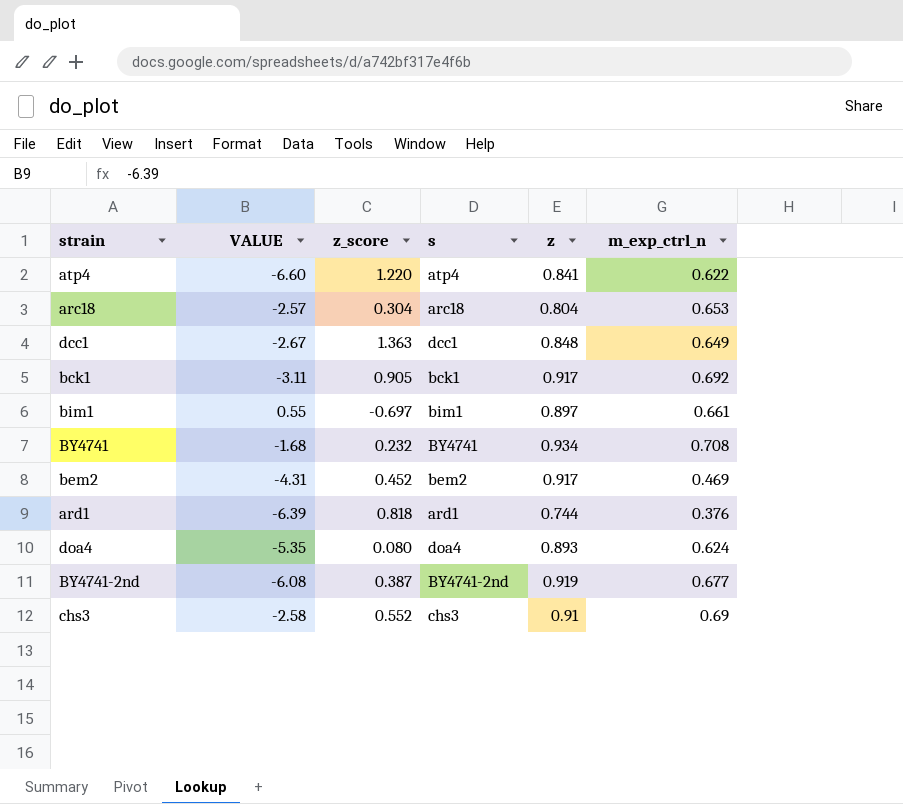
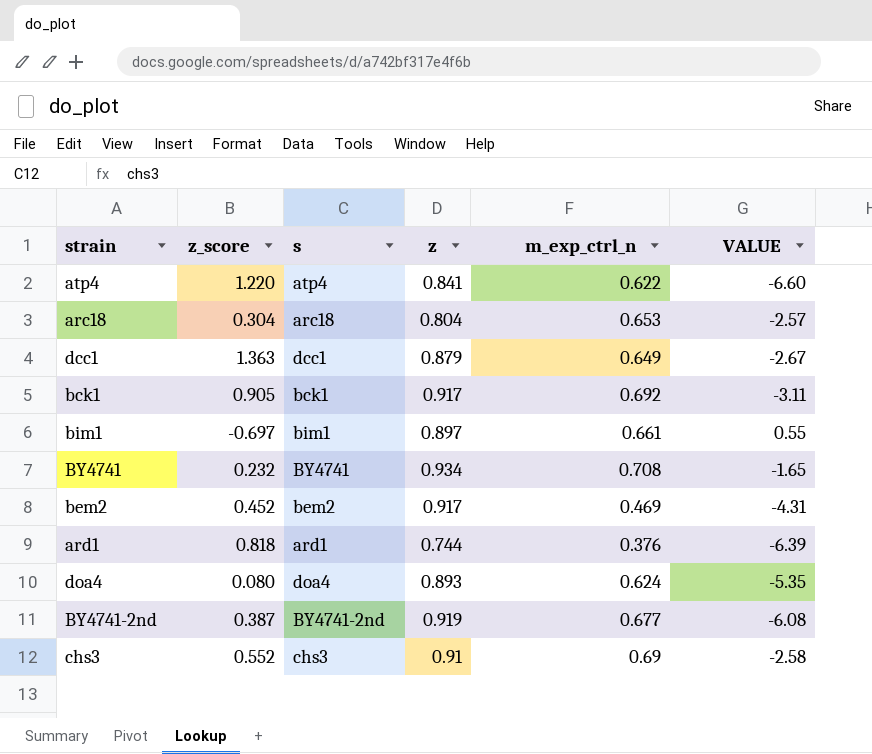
column VALUE | position: 2 -> 6
dcc1 | z: 0.848 -> 0.879
BY4741 | VALUE: -1.68 -> -1.65

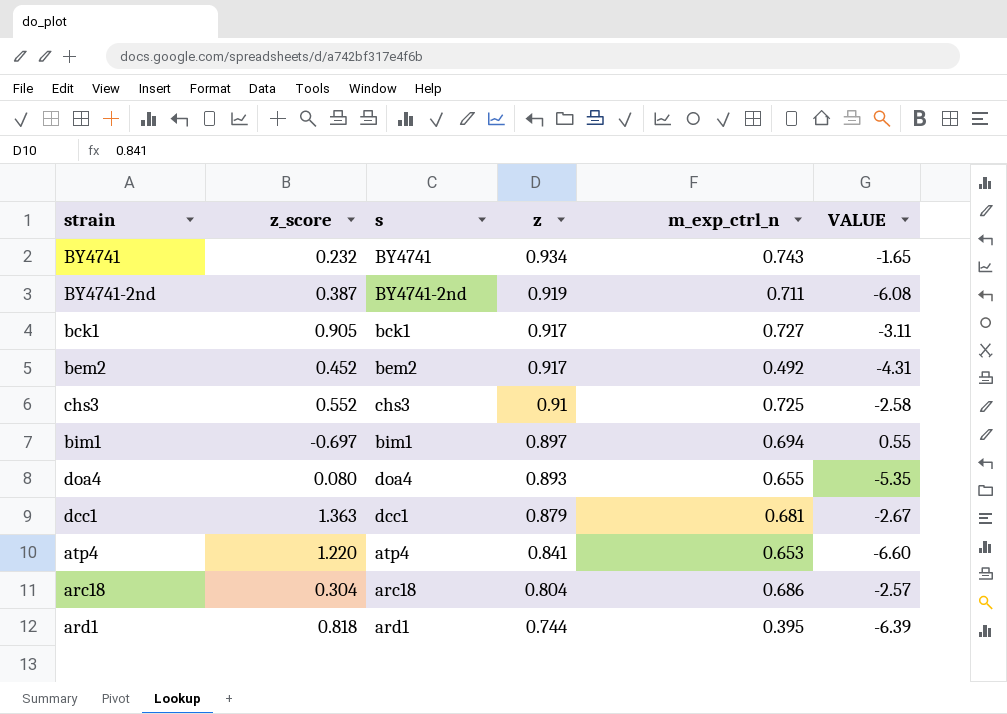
row order: none -> z descending
BY4741 | m_exp_ctrl_n: 0.708 -> 0.743
BY4741-2nd | m_exp_ctrl_n: 0.677 -> 0.711
bck1 | m_exp_ctrl_n: 0.692 -> 0.727
bem2 | m_exp_ctrl_n: 0.469 -> 0.492
chs3 | m_exp_ctrl_n: 0.69 -> 0.725
bim1 | m_exp_ctrl_n: 0.661 -> 0.694
doa4 | m_exp_ctrl_n: 0.624 -> 0.655
dcc1 | m_exp_ctrl_n: 0.649 -> 0.681
atp4 | m_exp_ctrl_n: 0.622 -> 0.653
arc18 | m_exp_ctrl_n: 0.653 -> 0.686
ard1 | m_exp_ctrl_n: 0.376 -> 0.395

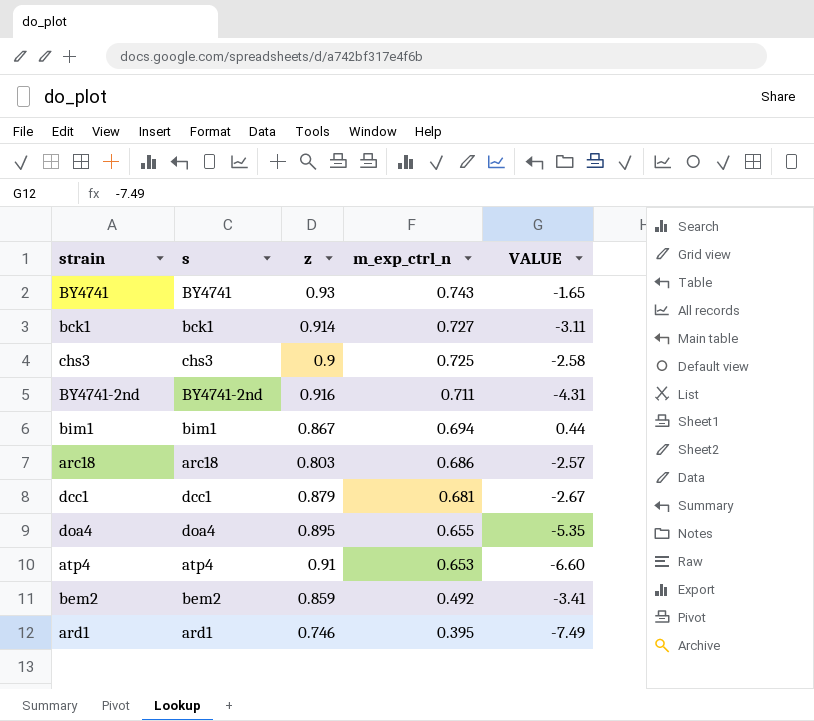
row order: z descending -> m_exp_ctrl_n descending
column z_score | position: 2 -> none
BY4741 | z: 0.934 -> 0.93
bck1 | z: 0.917 -> 0.914
chs3 | z: 0.91 -> 0.9
BY4741-2nd | z: 0.919 -> 0.916
BY4741-2nd | VALUE: -6.08 -> -4.31
bim1 | z: 0.897 -> 0.867
bim1 | VALUE: 0.55 -> 0.44
arc18 | z: 0.804 -> 0.803
doa4 | z: 0.893 -> 0.895
atp4 | z: 0.841 -> 0.91
bem2 | z: 0.917 -> 0.859
bem2 | VALUE: -4.31 -> -3.41
ard1 | z: 0.744 -> 0.746
ard1 | VALUE: -6.39 -> -7.49

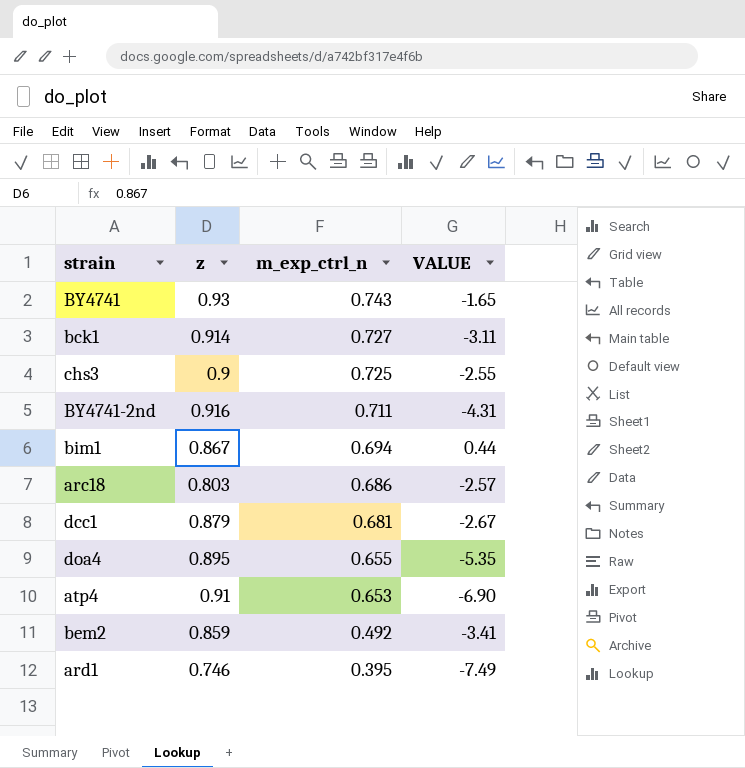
column s | position: 2 -> none
chs3 | VALUE: -2.58 -> -2.55
atp4 | VALUE: -6.60 -> -6.90

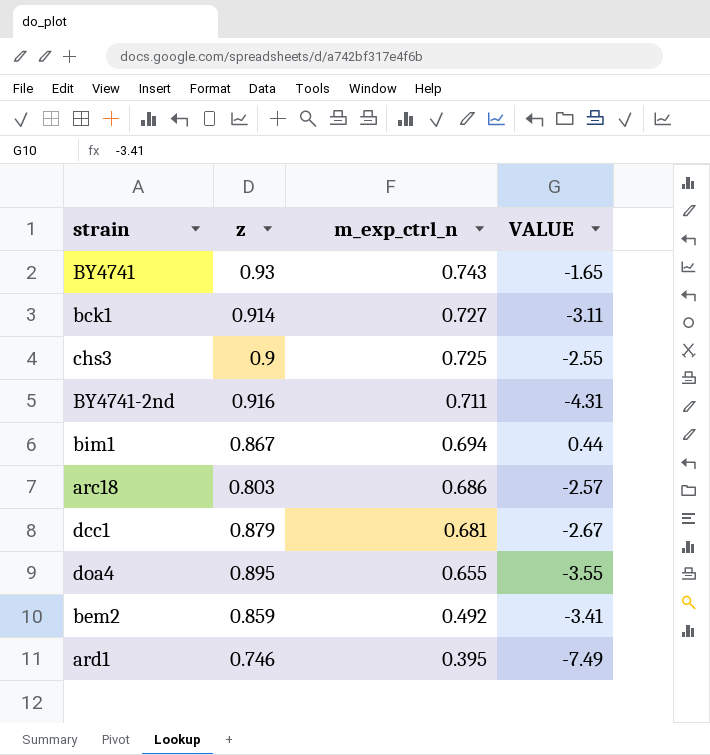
row atp4: 0.91 | 0.653 | -6.90 -> none
doa4 | VALUE: -5.35 -> -3.55

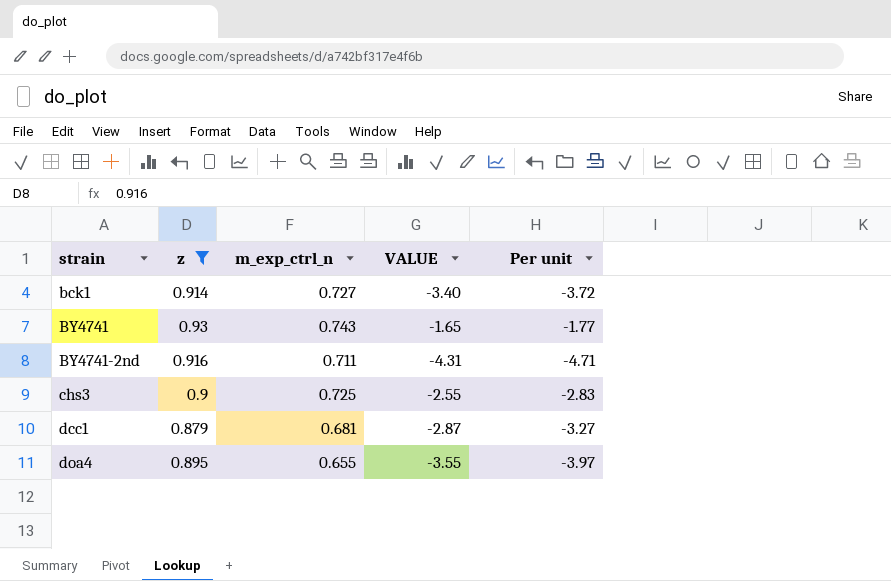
filter: none -> z >= 0.879
row order: m_exp_ctrl_n descending -> strain ascending
column Per unit | formula: none -> [VALUE] / [z]
bck1 | VALUE: -3.11 -> -3.40
dcc1 | VALUE: -2.67 -> -2.87

